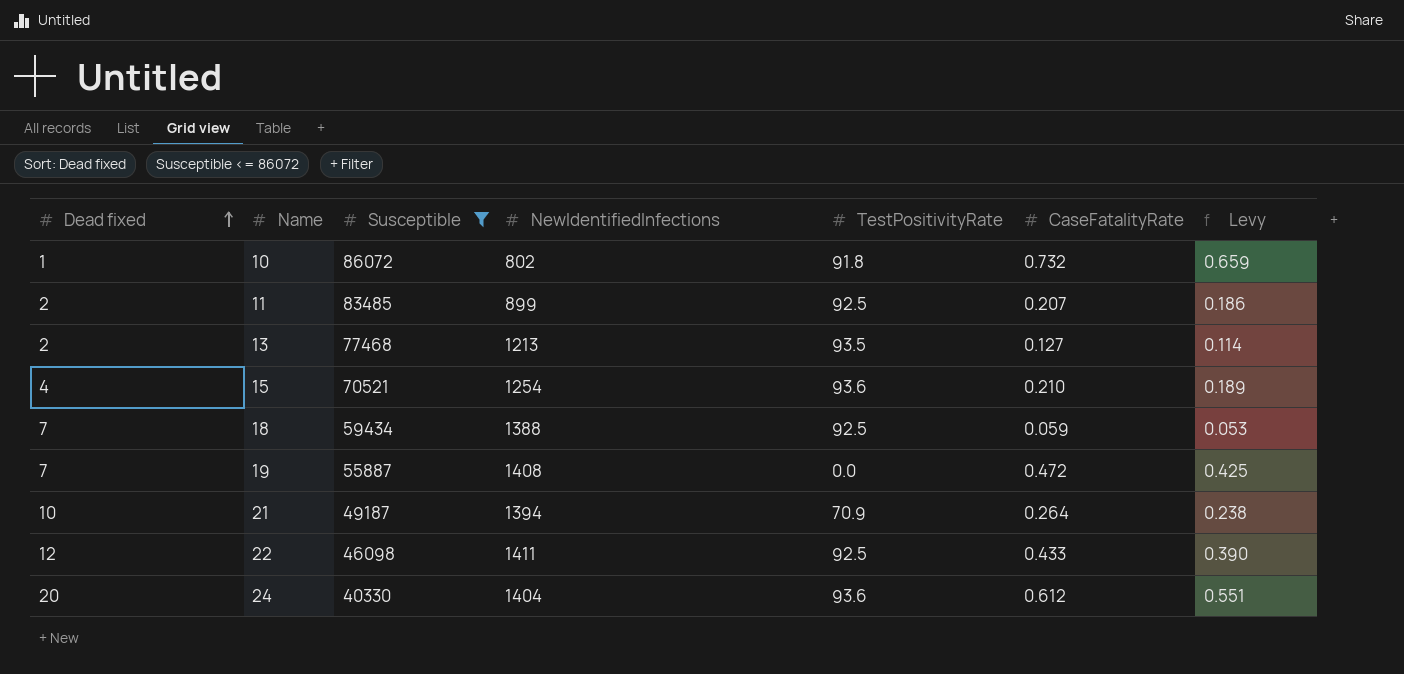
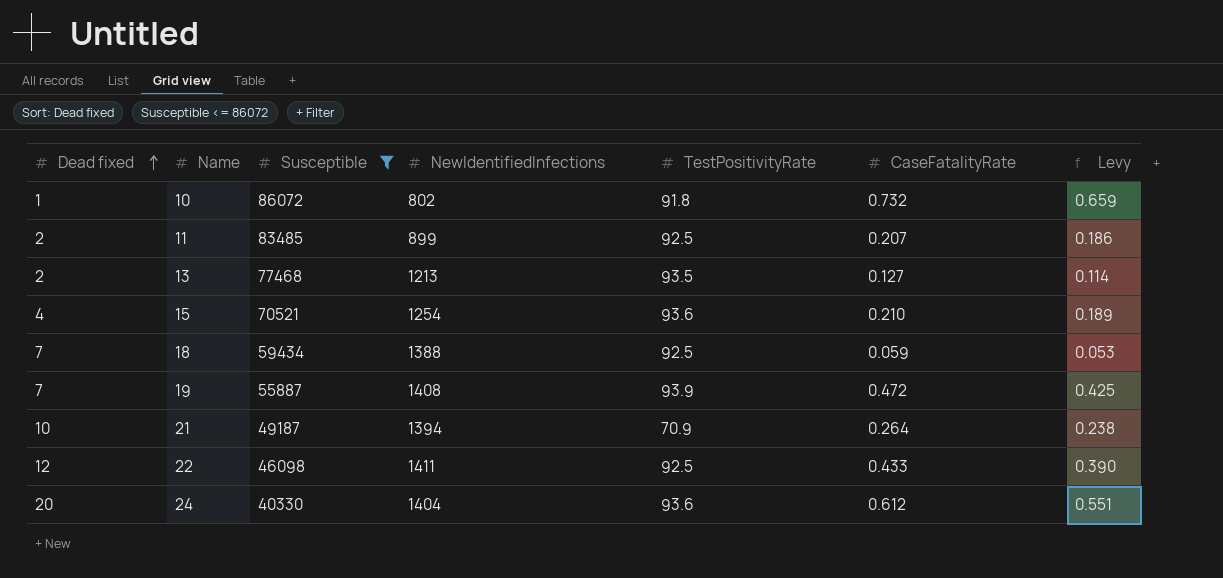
19 | TestPositivityRate: 0.0 -> 93.9

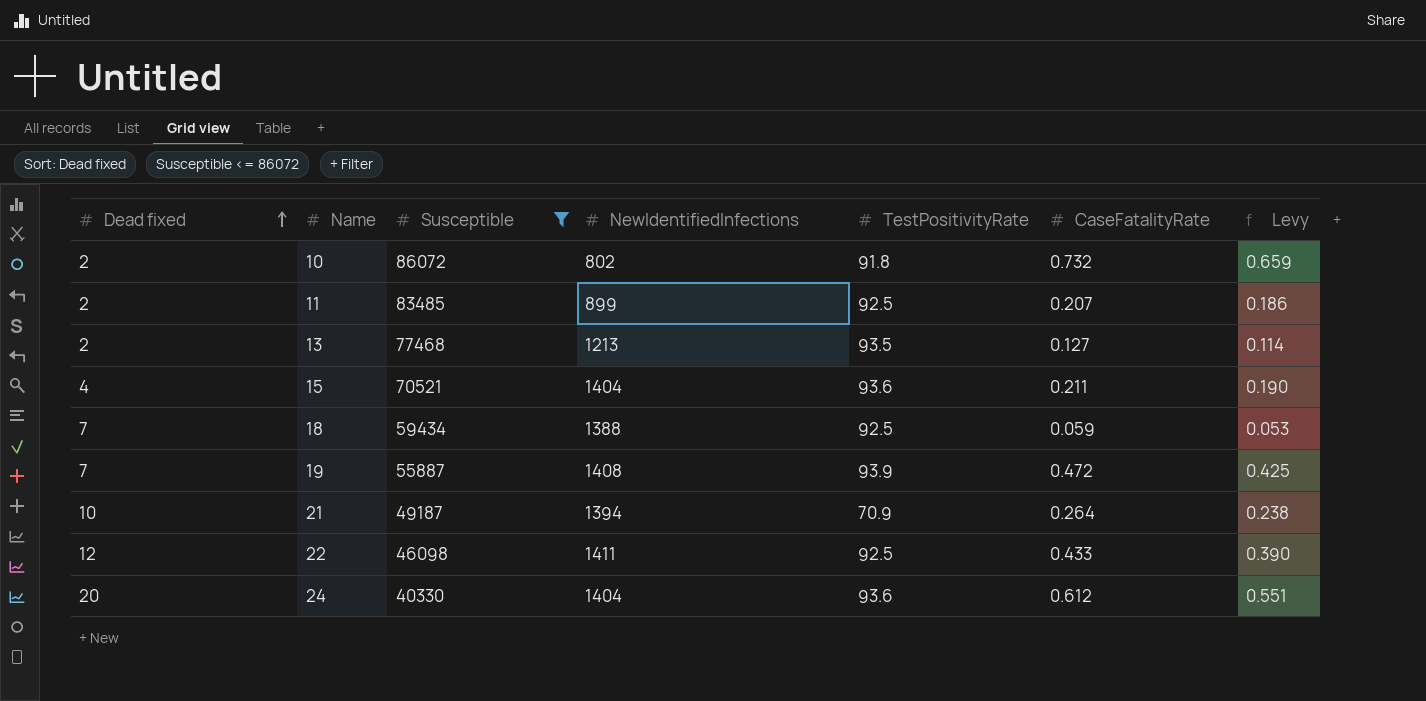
10 | Dead fixed: 1 -> 2
15 | NewIdentifiedInfections: 1254 -> 1404
15 | CaseFatalityRate: 0.210 -> 0.211
15 | Levy: 0.189 -> 0.190

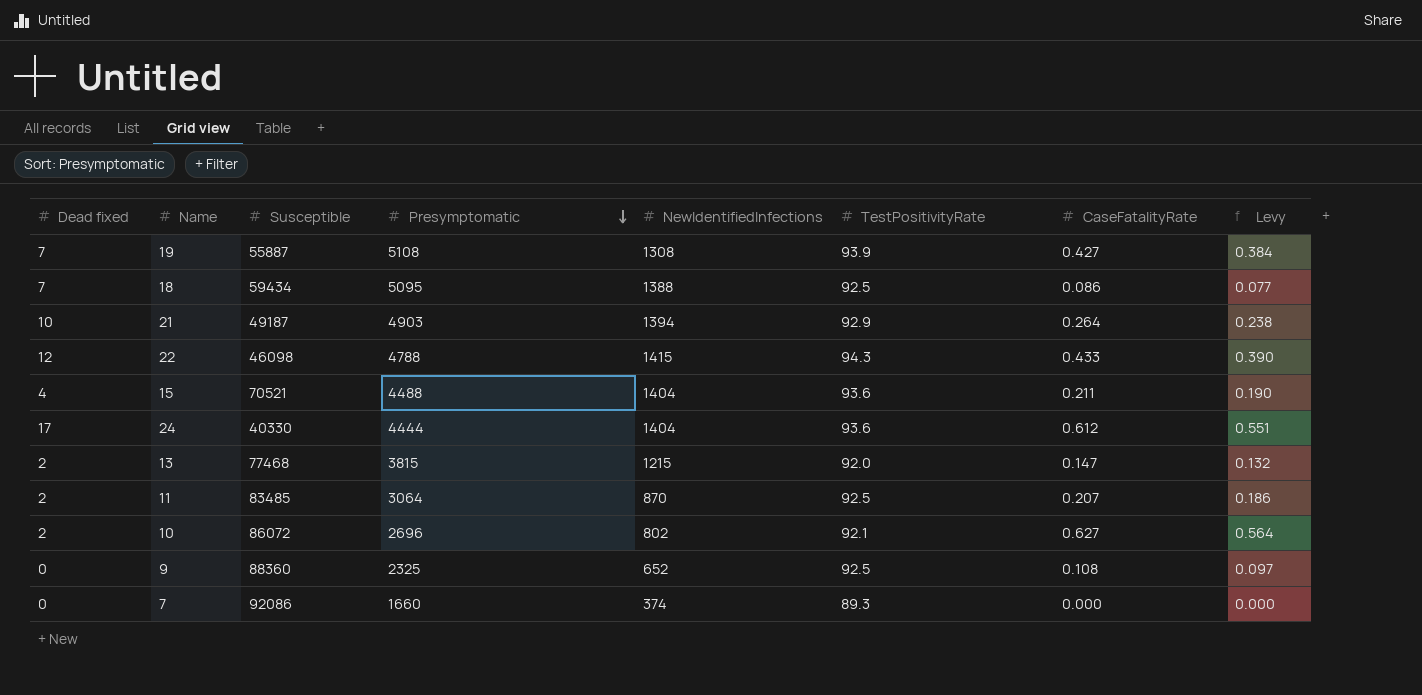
filter: Susceptible <= 86072 -> none
row order: Dead fixed ascending -> Presymptomatic descending
column Presymptomatic | position: none -> 4
19 | NewIdentifiedInfections: 1408 -> 1308
19 | CaseFatalityRate: 0.472 -> 0.427
19 | Levy: 0.425 -> 0.384
18 | CaseFatalityRate: 0.059 -> 0.086
18 | Levy: 0.053 -> 0.077
21 | TestPositivityRate: 70.9 -> 92.9
22 | NewIdentifiedInfections: 1411 -> 1415
22 | TestPositivityRate: 92.5 -> 94.3
24 | Dead fixed: 20 -> 17
13 | NewIdentifiedInfections: 1213 -> 1215
13 | TestPositivityRate: 93.5 -> 92.0
13 | CaseFatalityRate: 0.127 -> 0.147
13 | Levy: 0.114 -> 0.132
11 | NewIdentifiedInfections: 899 -> 870
10 | TestPositivityRate: 91.8 -> 92.1
10 | CaseFatalityRate: 0.732 -> 0.627
10 | Levy: 0.659 -> 0.564

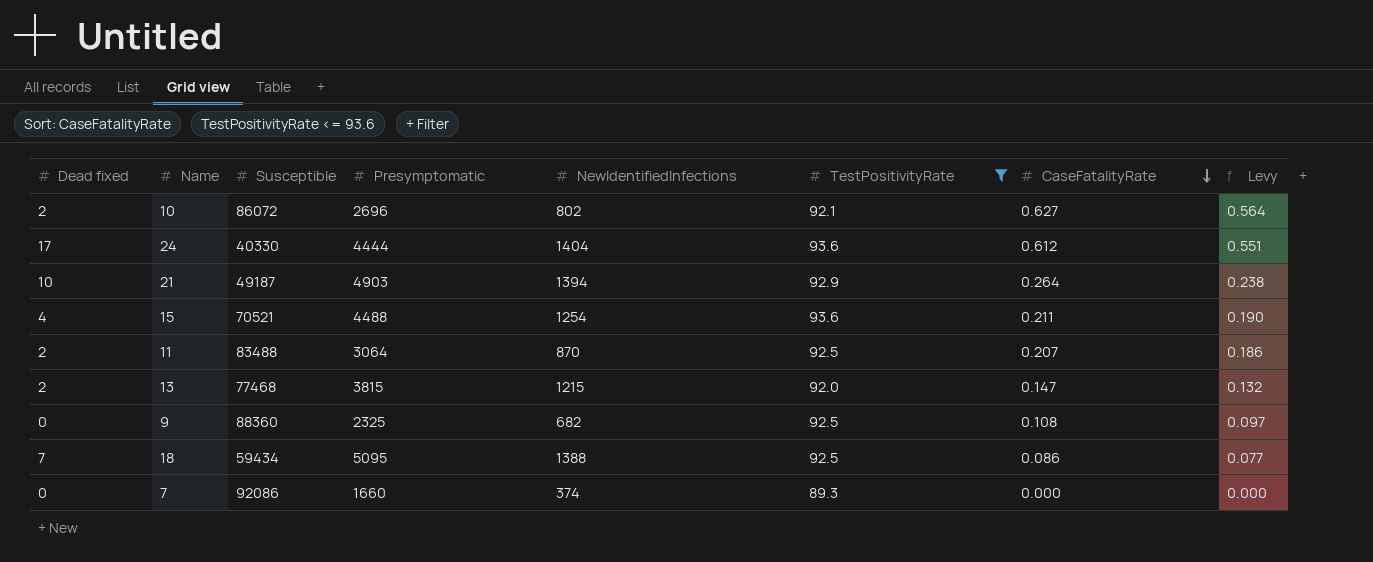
filter: none -> TestPositivityRate <= 93.6
row order: Presymptomatic descending -> CaseFatalityRate descending
15 | NewIdentifiedInfections: 1404 -> 1254
11 | Susceptible: 83485 -> 83488
9 | NewIdentifiedInfections: 652 -> 682

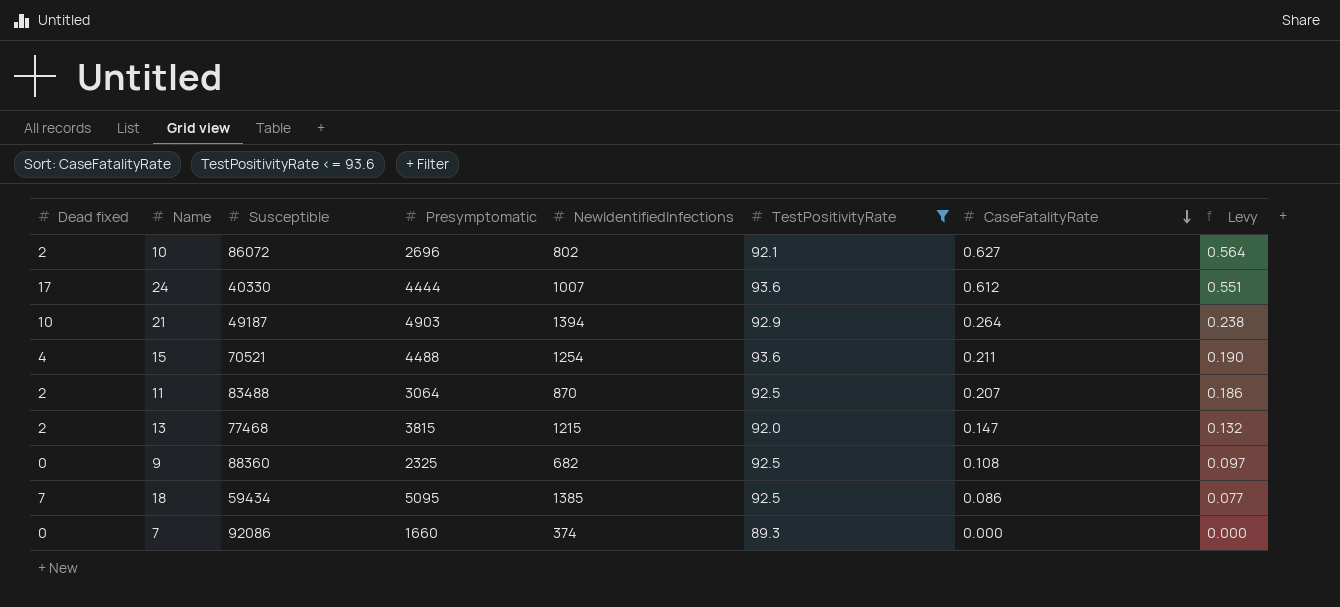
24 | NewIdentifiedInfections: 1404 -> 1007
18 | NewIdentifiedInfections: 1388 -> 1385

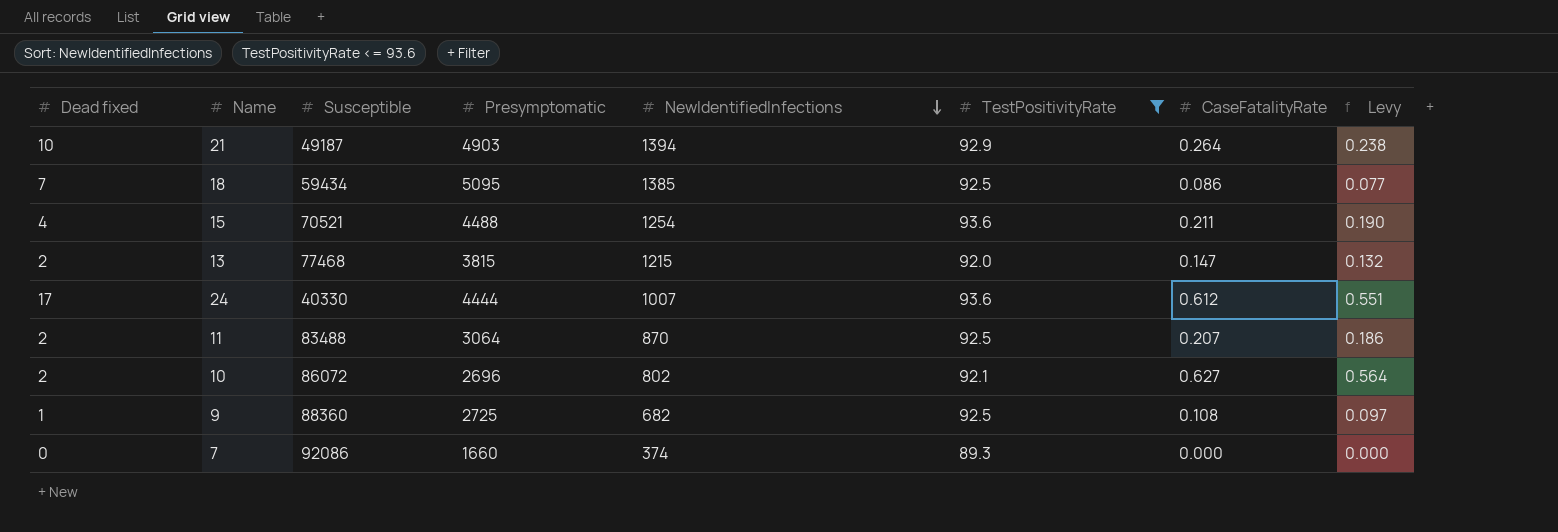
row order: CaseFatalityRate descending -> NewIdentifiedInfections descending
9 | Dead fixed: 0 -> 1
9 | Presymptomatic: 2325 -> 2725

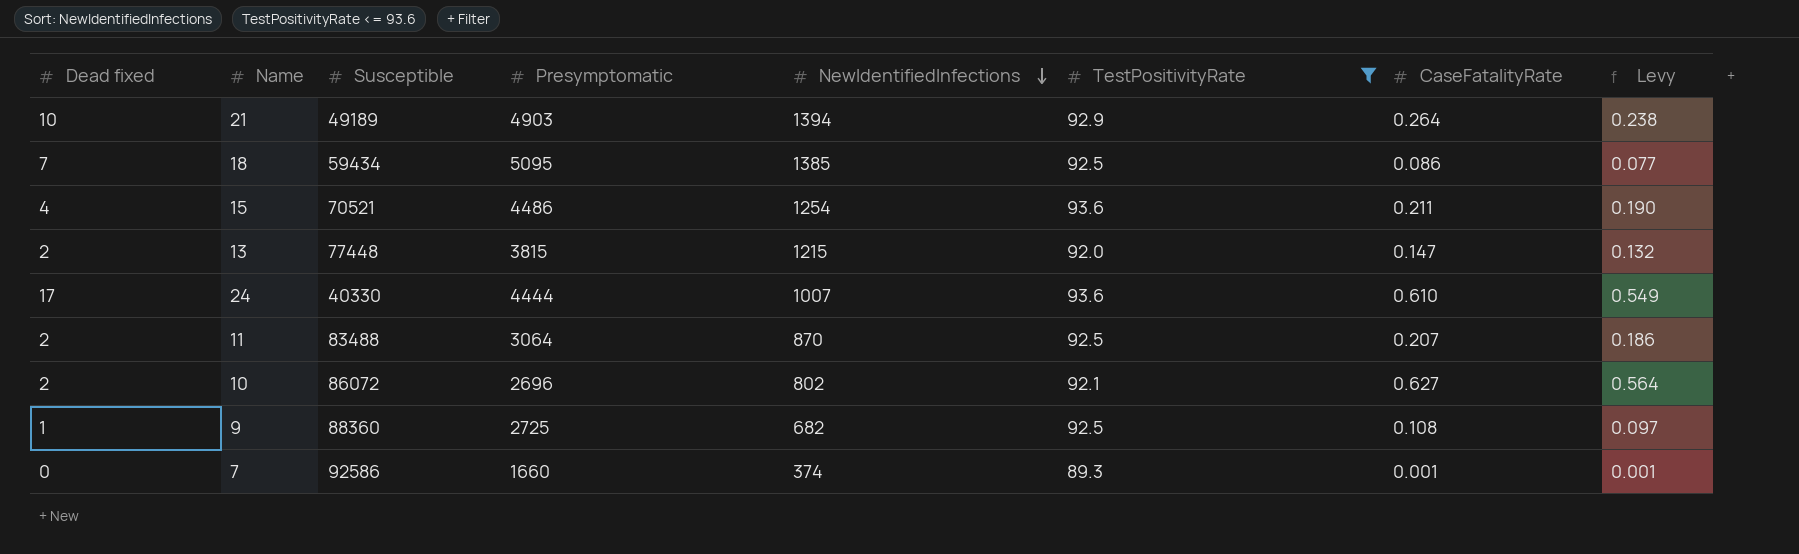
21 | Susceptible: 49187 -> 49189
15 | Presymptomatic: 4488 -> 4486
13 | Susceptible: 77468 -> 77448
24 | CaseFatalityRate: 0.612 -> 0.610
24 | Levy: 0.551 -> 0.549
7 | Susceptible: 92086 -> 92586
7 | CaseFatalityRate: 0.000 -> 0.001
7 | Levy: 0.000 -> 0.001

